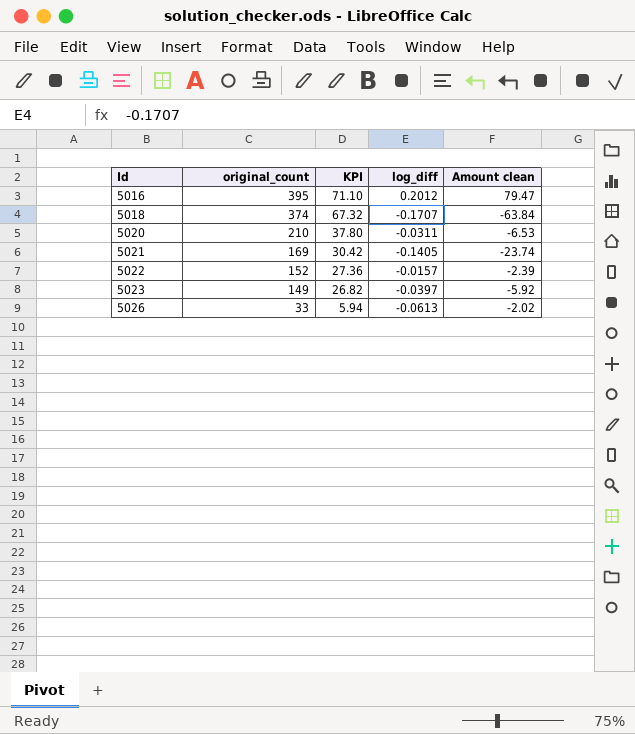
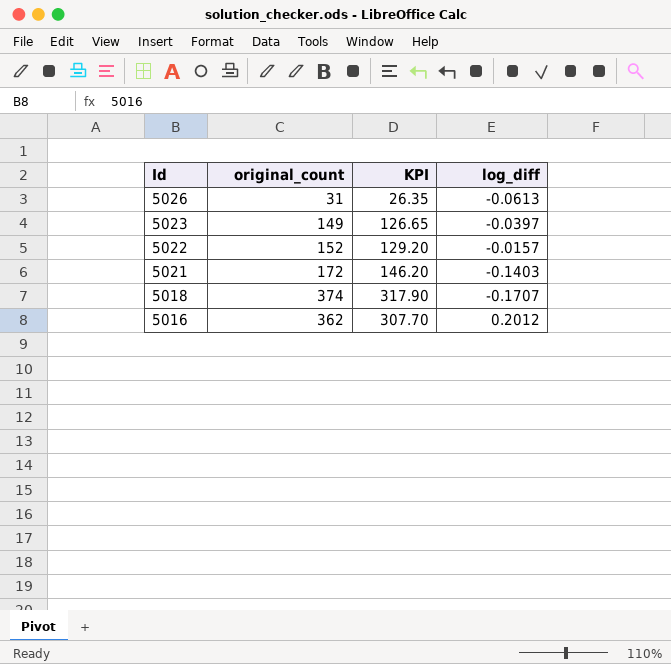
row order: Id ascending -> Id descending
column Amount clean | formula: [original_count] * [log_diff] -> none
column KPI | formula: [original_count] * 0.18 -> [original_count] * 0.85
row 5020: 210 | 37.80 | -0.0311 | -6.53 -> none
5026 | original_count: 33 -> 31
5021 | original_count: 169 -> 172
5021 | log_diff: -0.1405 -> -0.1403
5016 | original_count: 395 -> 362

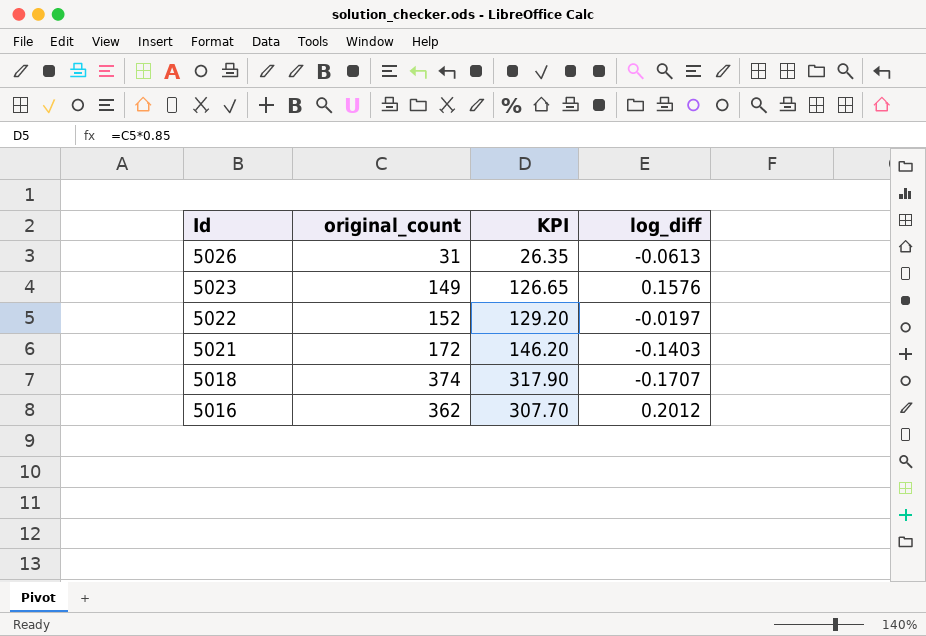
5023 | log_diff: -0.0397 -> 0.1576
5022 | log_diff: -0.0157 -> -0.0197

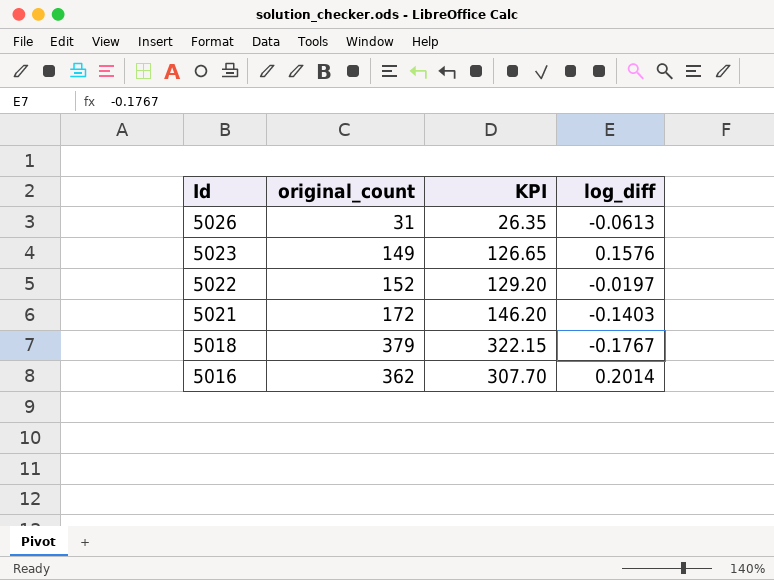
5018 | original_count: 374 -> 379
5018 | KPI: 317.90 -> 322.15
5018 | log_diff: -0.1707 -> -0.1767
5016 | log_diff: 0.2012 -> 0.2014

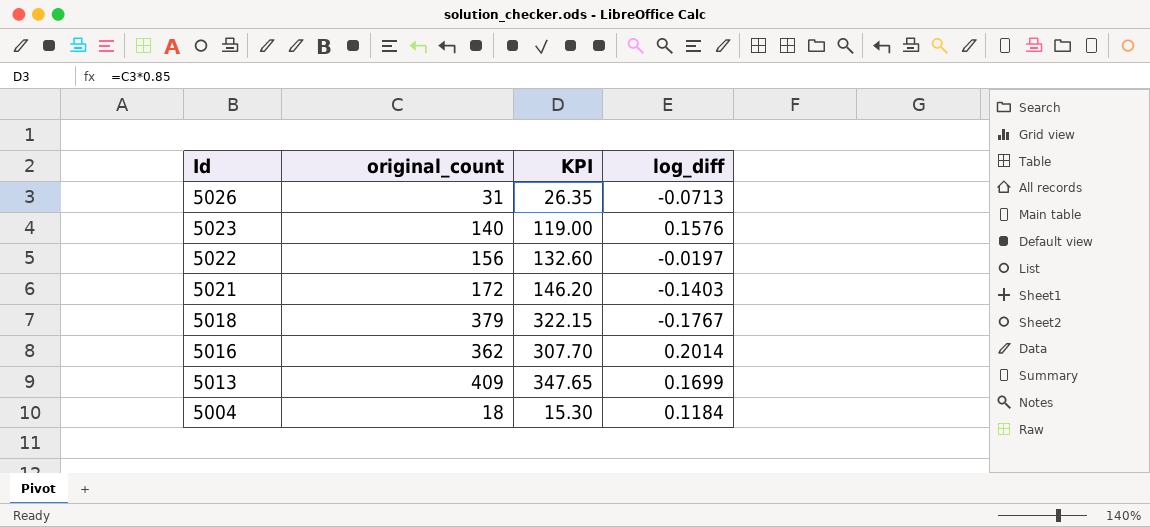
5026 | log_diff: -0.0613 -> -0.0713
5023 | original_count: 149 -> 140
5023 | KPI: 126.65 -> 119.00
5022 | original_count: 152 -> 156
5022 | KPI: 129.20 -> 132.60
row 5013: none -> 409 | 347.65 | 0.1699
row 5004: none -> 18 | 15.30 | 0.1184

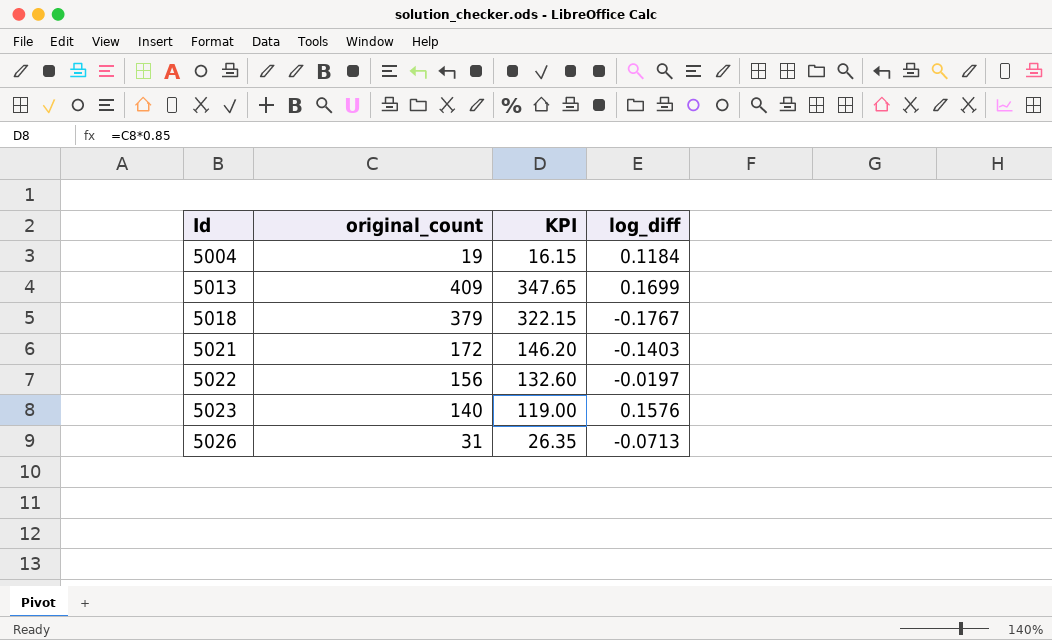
row order: Id descending -> Id ascending
row 5016: 362 | 307.70 | 0.2014 -> none
5004 | original_count: 18 -> 19
5004 | KPI: 15.30 -> 16.15

